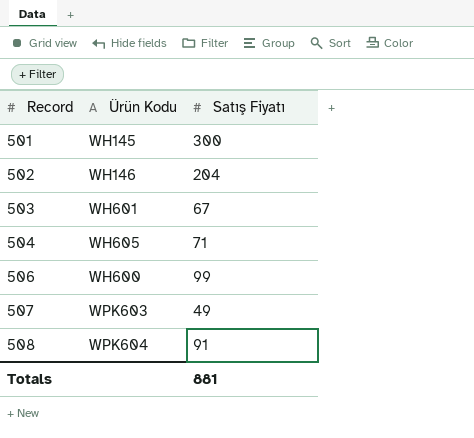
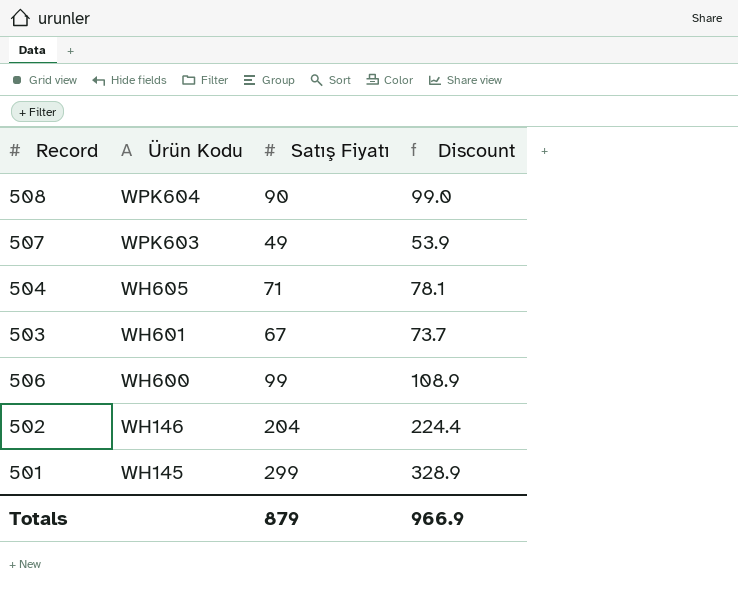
row order: Record ascending -> Ürün Kodu descending
column Discount | formula: none -> [Satış Fiyatı] * 1.1
508 | Satış Fiyatı: 91 -> 90
501 | Satış Fiyatı: 300 -> 299
Totals | Satış Fiyatı: 881 -> 879

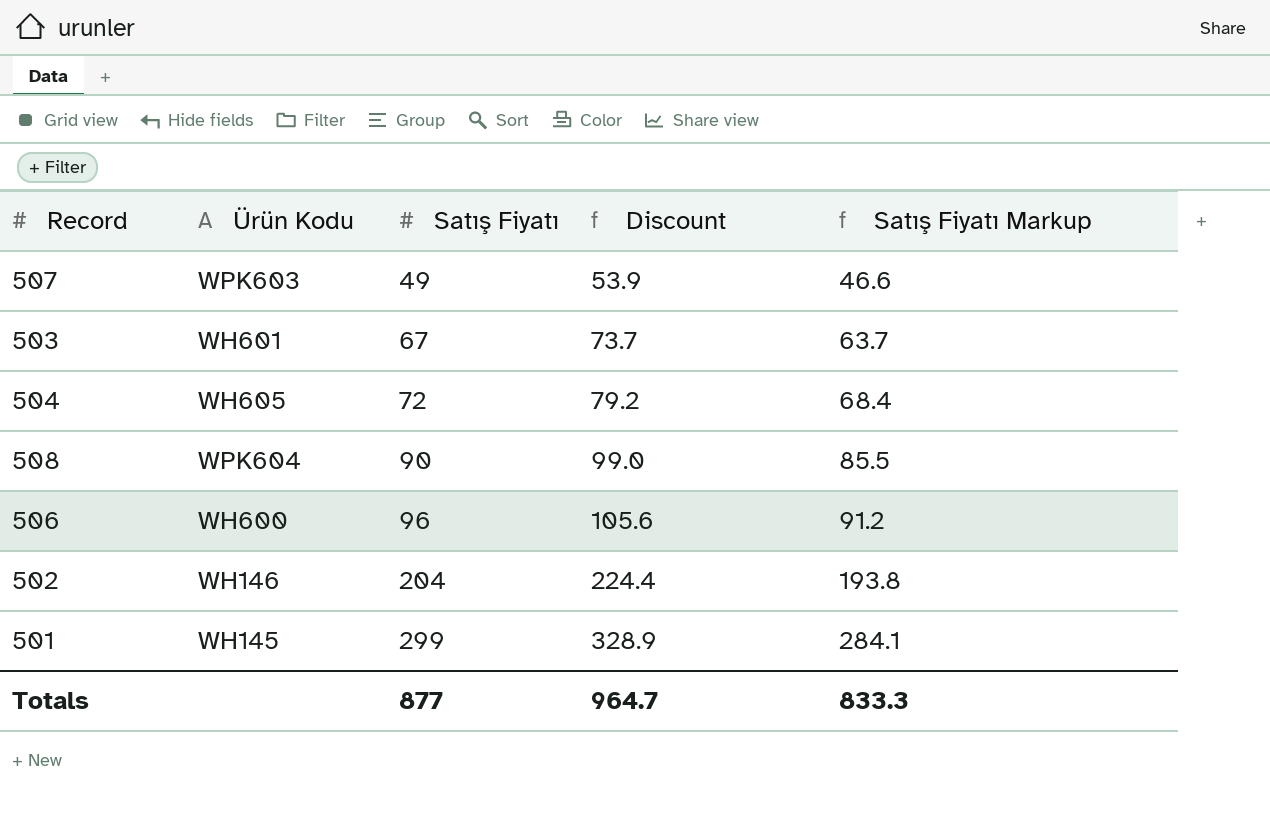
row order: Ürün Kodu descending -> Satış Fiyatı ascending
column Satış Fiyatı Markup | formula: none -> [Satış Fiyatı] * 0.95
504 | Satış Fiyatı: 71 -> 72
504 | Discount: 78.1 -> 79.2
506 | Satış Fiyatı: 99 -> 96
506 | Discount: 108.9 -> 105.6
Totals | Satış Fiyatı: 879 -> 877
Totals | Discount: 966.9 -> 964.7

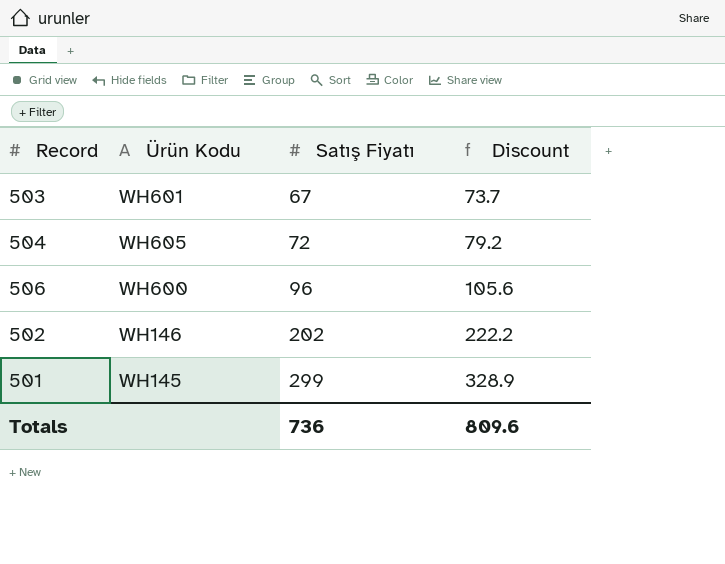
column Satış Fiyatı Markup | formula: [Satış Fiyatı] * 0.95 -> none
row 507: WPK603 | 49 | 53.9 | 46.6 -> none
row 508: WPK604 | 90 | 99.0 | 85.5 -> none
502 | Satış Fiyatı: 204 -> 202
502 | Discount: 224.4 -> 222.2
Totals | Satış Fiyatı: 877 -> 736
Totals | Discount: 964.7 -> 809.6

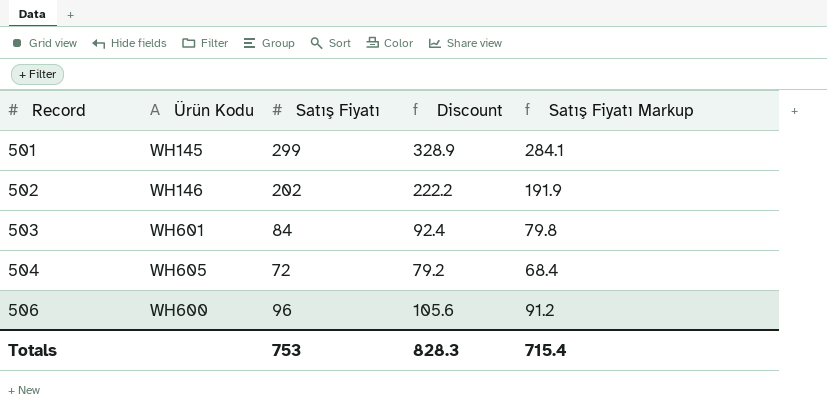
row order: Satış Fiyatı ascending -> Record ascending
column Satış Fiyatı Markup | formula: none -> [Satış Fiyatı] * 0.95
503 | Satış Fiyatı: 67 -> 84
503 | Discount: 73.7 -> 92.4
Totals | Satış Fiyatı: 736 -> 753
Totals | Discount: 809.6 -> 828.3

